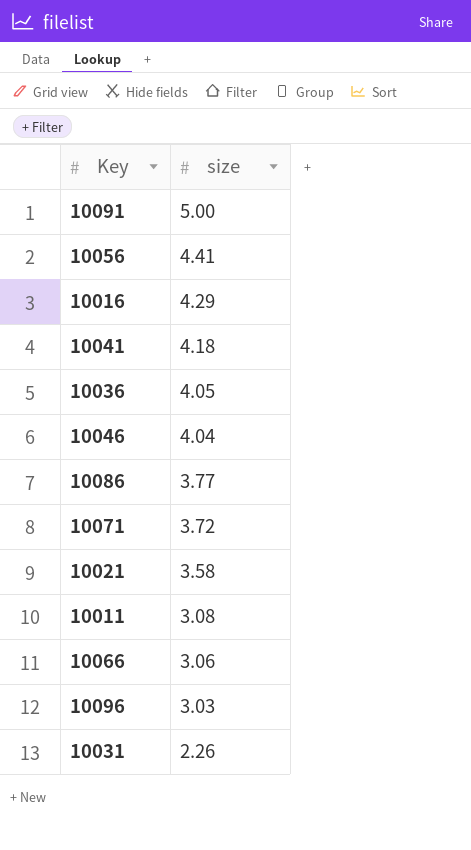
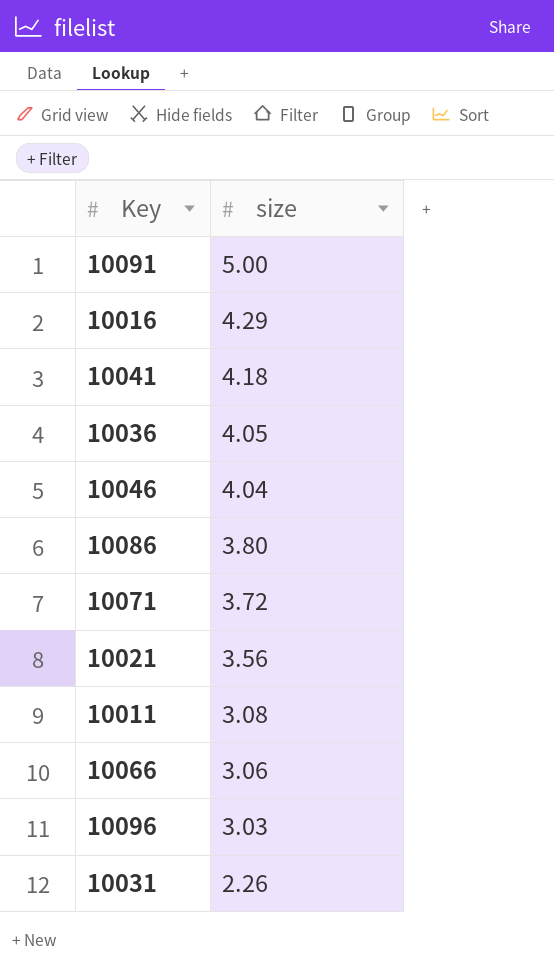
row 10056: 4.41 -> none
10086 | size: 3.77 -> 3.80
10021 | size: 3.58 -> 3.56

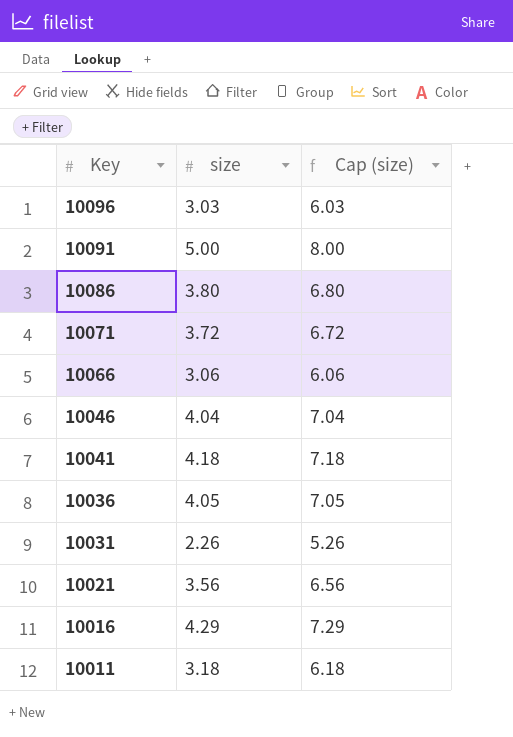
row order: size descending -> Key descending
column Cap (size) | formula: none -> [size] + 3
10011 | size: 3.08 -> 3.18

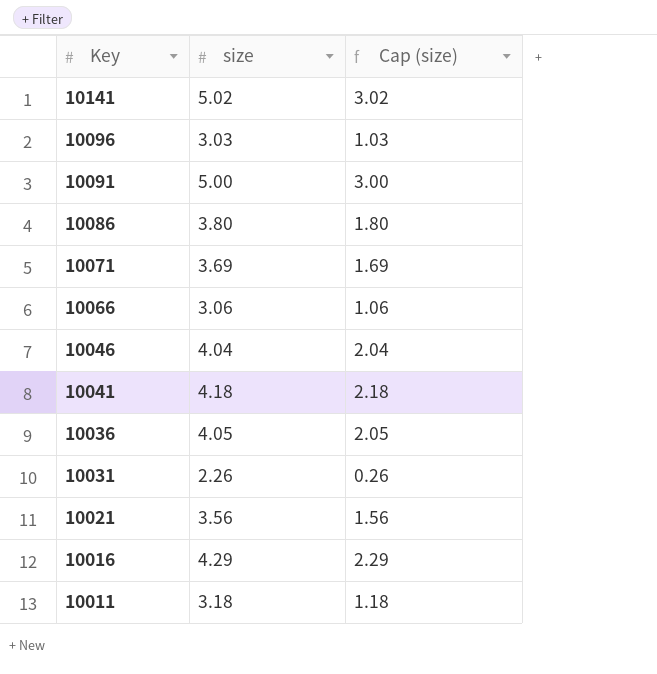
column Cap (size) | formula: [size] + 3 -> [size] - 2
row 10141: none -> 5.02 | 3.02
10071 | size: 3.72 -> 3.69

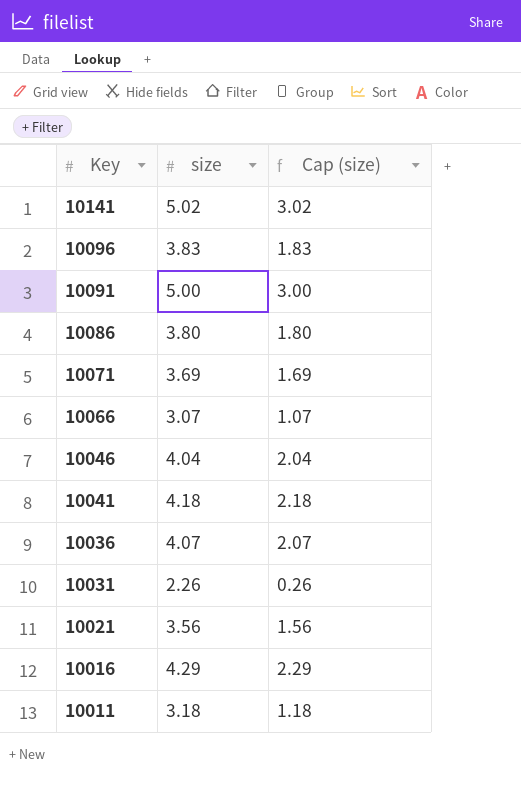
10096 | size: 3.03 -> 3.83
10096 | Cap (size): 1.03 -> 1.83
10066 | size: 3.06 -> 3.07
10066 | Cap (size): 1.06 -> 1.07
10036 | size: 4.05 -> 4.07
10036 | Cap (size): 2.05 -> 2.07

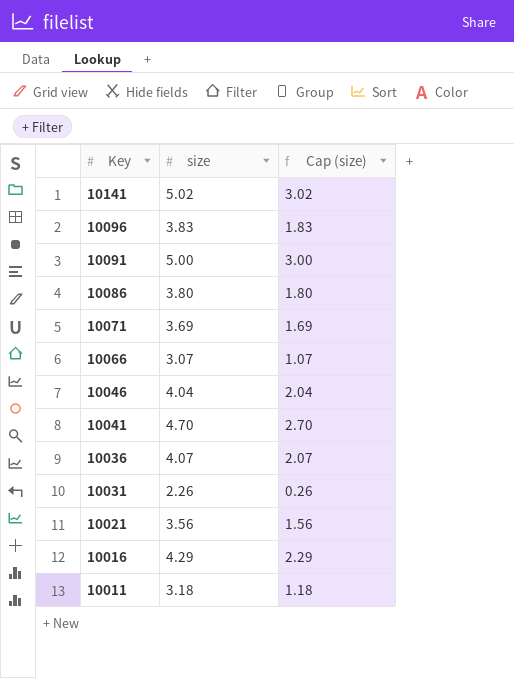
10041 | size: 4.18 -> 4.70
10041 | Cap (size): 2.18 -> 2.70

